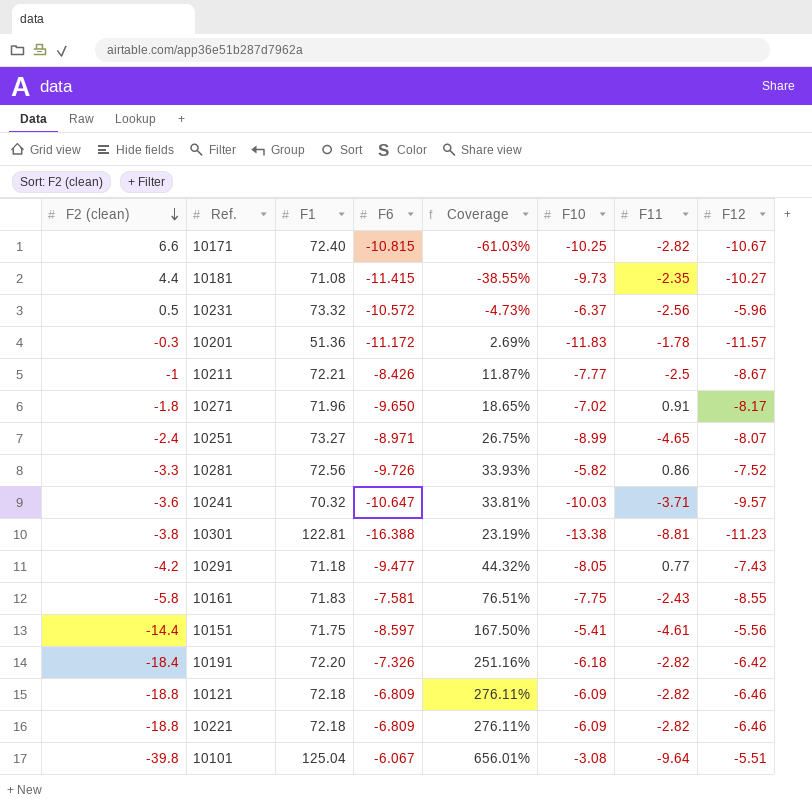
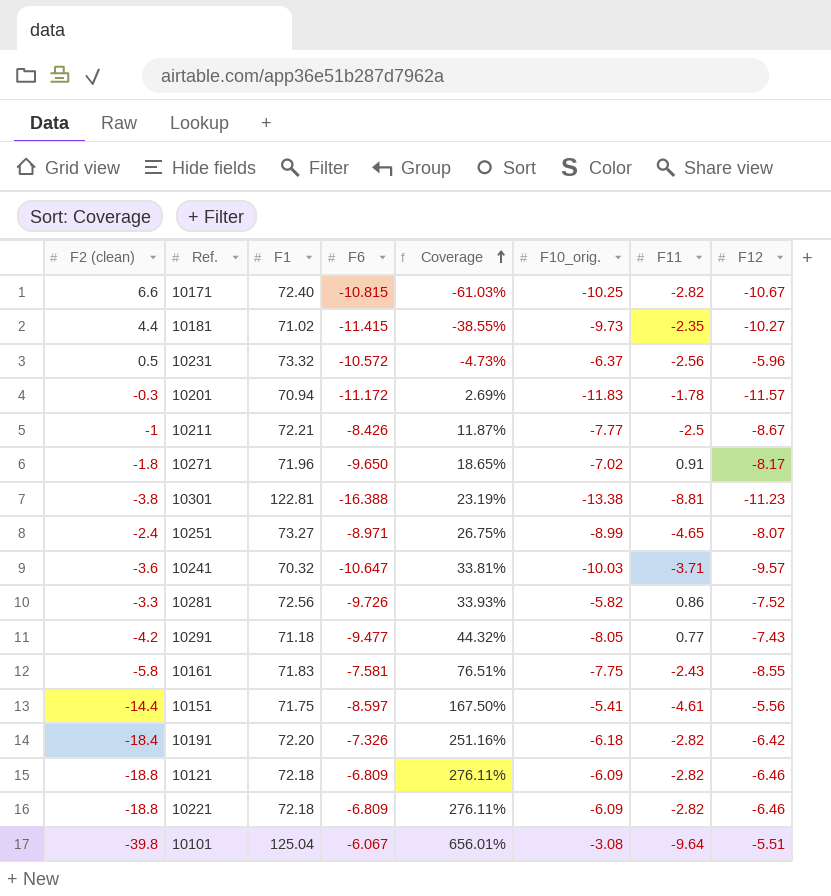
row order: F2 (clean) descending -> Coverage ascending
column name: F10 -> F10_orig.
10181 | F1: 71.08 -> 71.02
10201 | F1: 51.36 -> 70.94

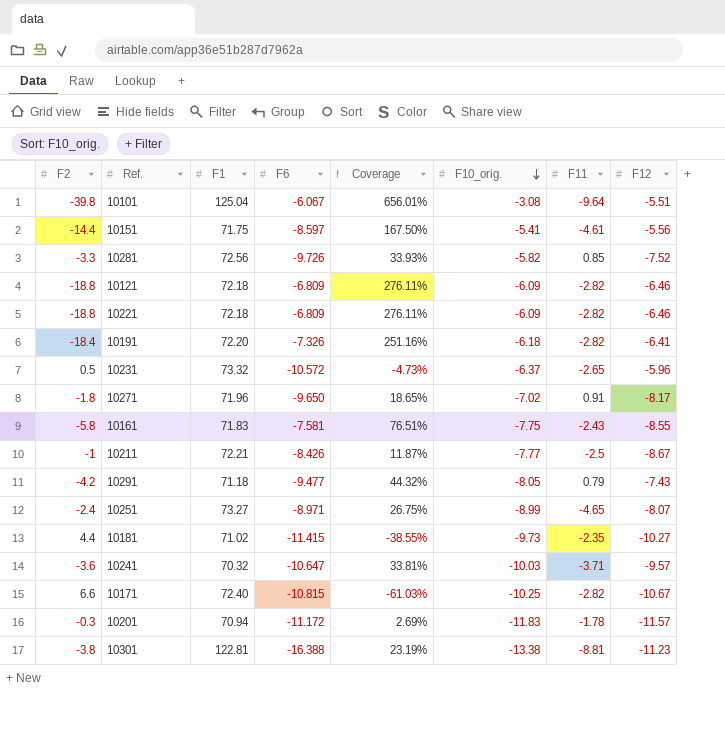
row order: Coverage ascending -> F10_orig. descending
column name: F2 (clean) -> F2
10281 | F11: 0.86 -> 0.85
10191 | F12: -6.42 -> -6.41
10231 | F11: -2.56 -> -2.65
10291 | F11: 0.77 -> 0.79

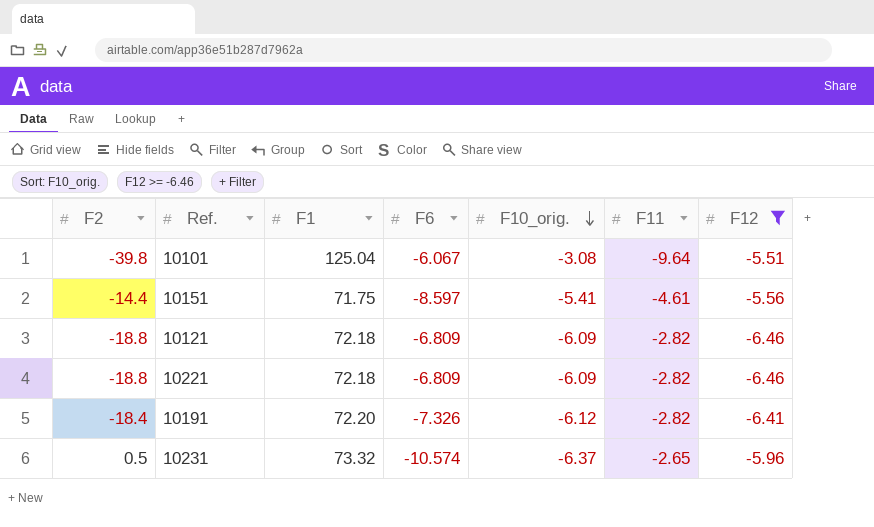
filter: none -> F12 >= -6.46
column Coverage | formula: [F2] / [F6] -> none
10191 | F10_orig.: -6.18 -> -6.12
10231 | F6: -10.572 -> -10.574

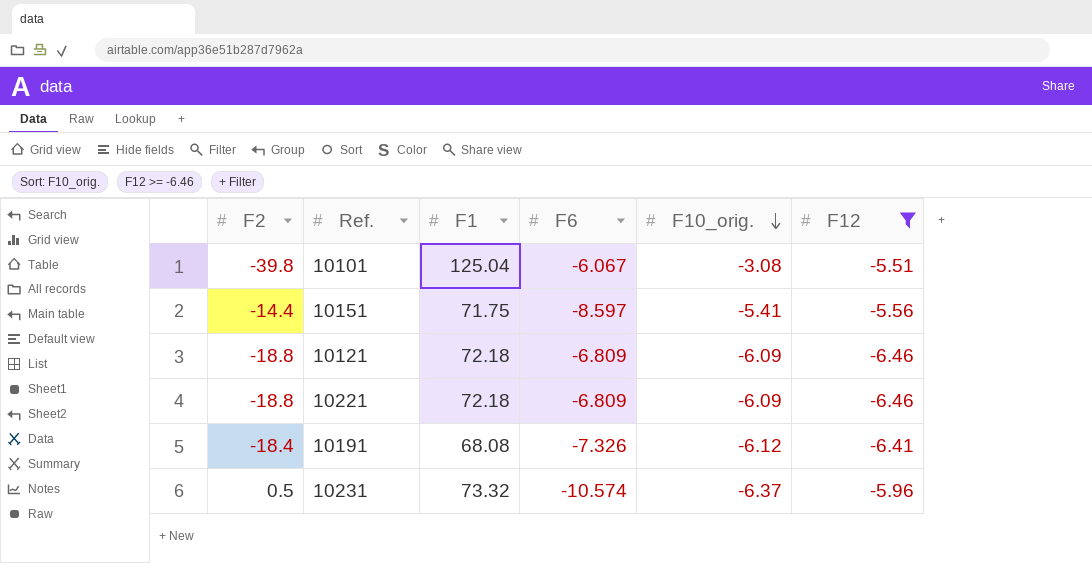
column F11 | position: 6 -> none
10191 | F1: 72.20 -> 68.08

